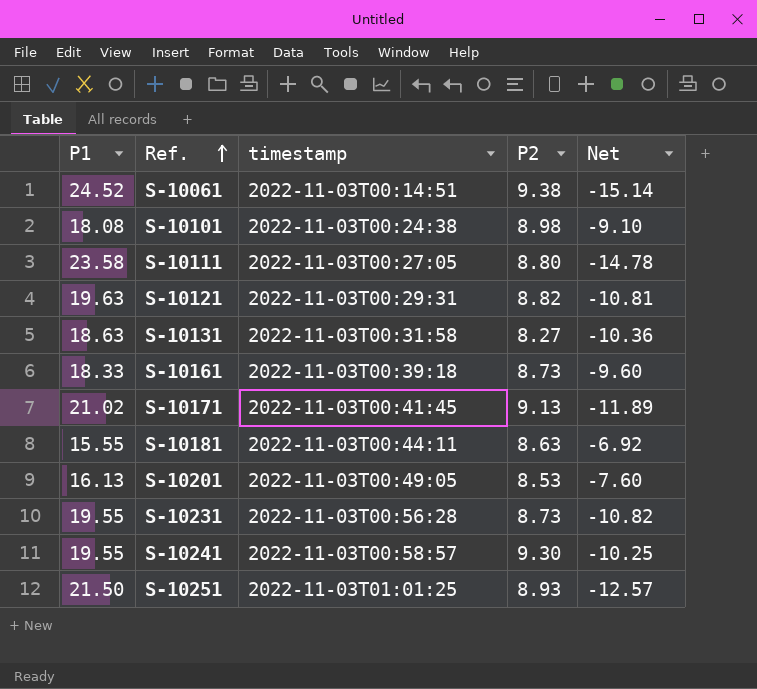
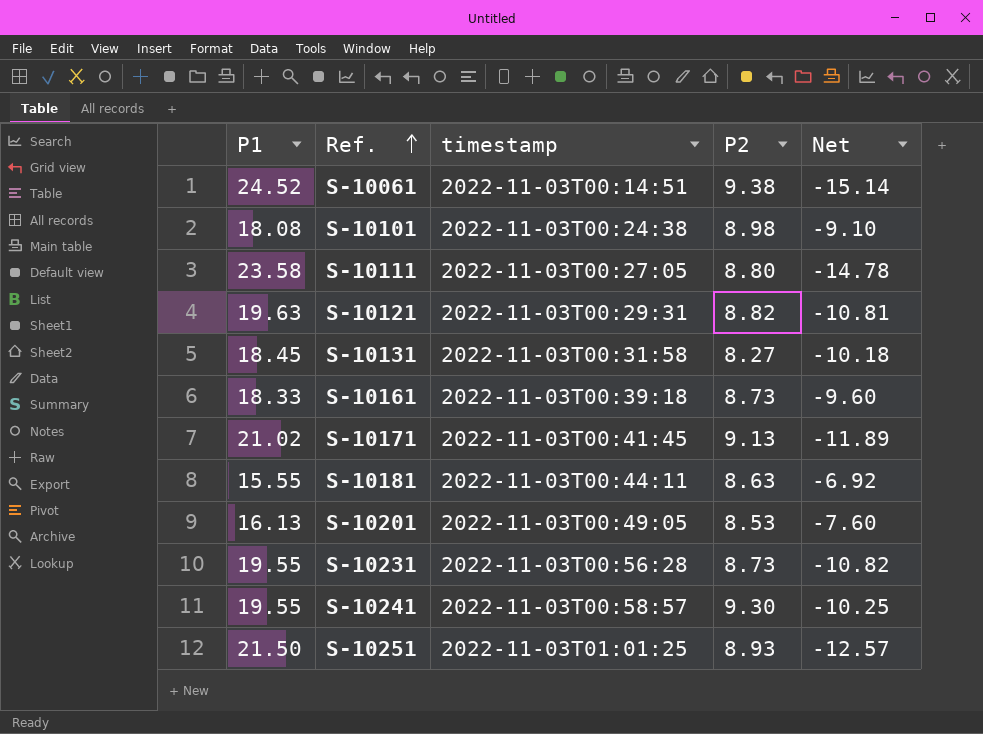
S-10131 | P1: 18.63 -> 18.45
S-10131 | Net: -10.36 -> -10.18

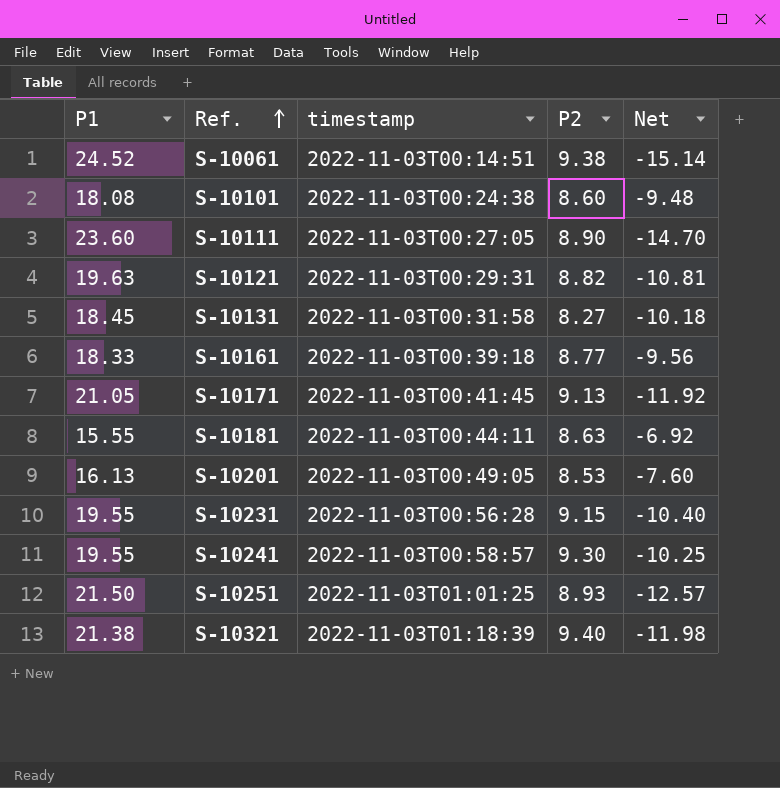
S-10101 | P2: 8.98 -> 8.60
S-10101 | Net: -9.10 -> -9.48
S-10111 | P1: 23.58 -> 23.60
S-10111 | P2: 8.80 -> 8.90
S-10111 | Net: -14.78 -> -14.70
S-10161 | P2: 8.73 -> 8.77
S-10161 | Net: -9.60 -> -9.56
S-10171 | P1: 21.02 -> 21.05
S-10171 | Net: -11.89 -> -11.92
S-10231 | P2: 8.73 -> 9.15
S-10231 | Net: -10.82 -> -10.40
row S-10321: none -> 21.38 | 2022-11-03T01:18:39 | 9.40 | -11.98

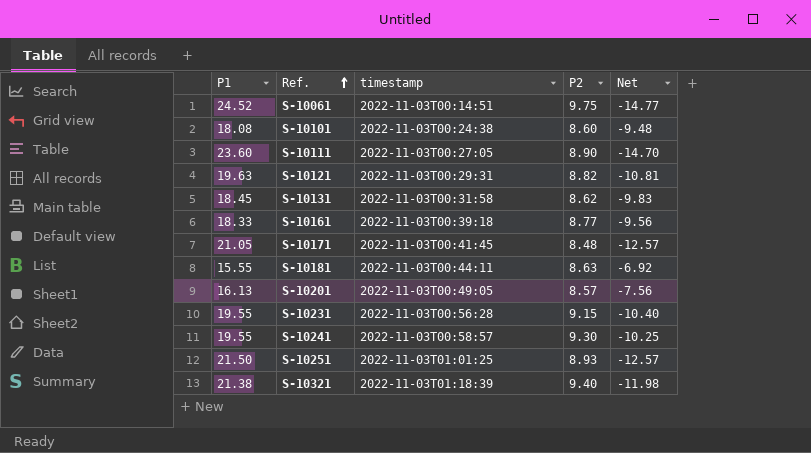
S-10061 | P2: 9.38 -> 9.75
S-10061 | Net: -15.14 -> -14.77
S-10131 | P2: 8.27 -> 8.62
S-10131 | Net: -10.18 -> -9.83
S-10171 | P2: 9.13 -> 8.48
S-10171 | Net: -11.92 -> -12.57
S-10201 | P2: 8.53 -> 8.57
S-10201 | Net: -7.60 -> -7.56

